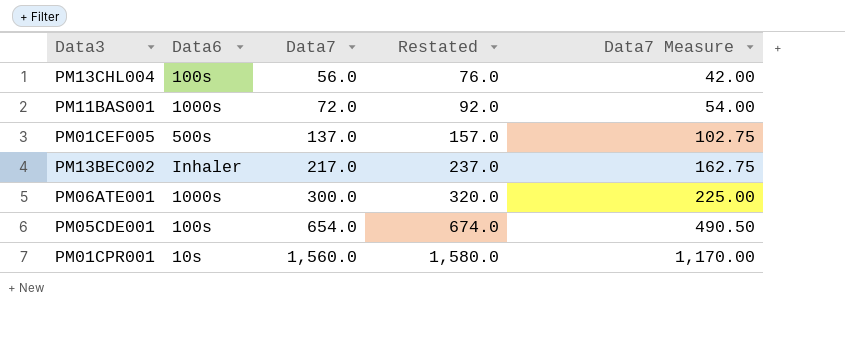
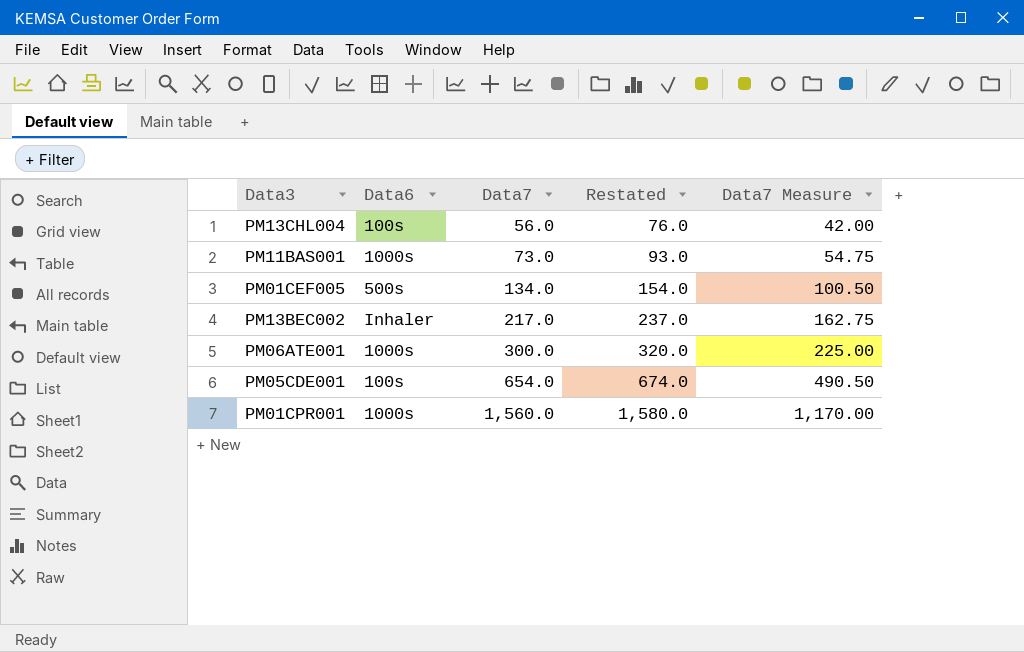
PM11BAS001 | Data7: 72.0 -> 73.0
PM11BAS001 | Restated: 92.0 -> 93.0
PM11BAS001 | Data7 Measure: 54.00 -> 54.75
PM01CEF005 | Data7: 137.0 -> 134.0
PM01CEF005 | Restated: 157.0 -> 154.0
PM01CEF005 | Data7 Measure: 102.75 -> 100.50
PM01CPR001 | Data6: 10s -> 1000s

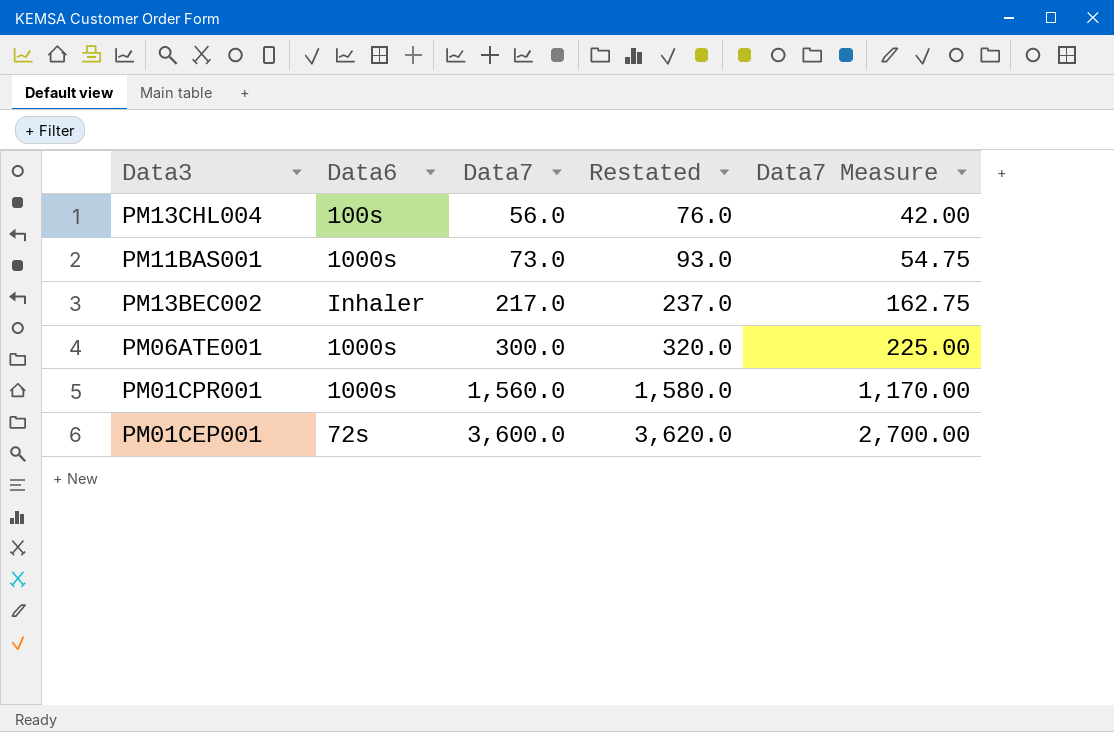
row PM01CEF005: 500s | 134.0 | 154.0 | 100.50 -> none
row PM05CDE001: 100s | 654.0 | 674.0 | 490.50 -> none
row PM01CEP001: none -> 72s | 3,600.0 | 3,620.0 | 2,700.00

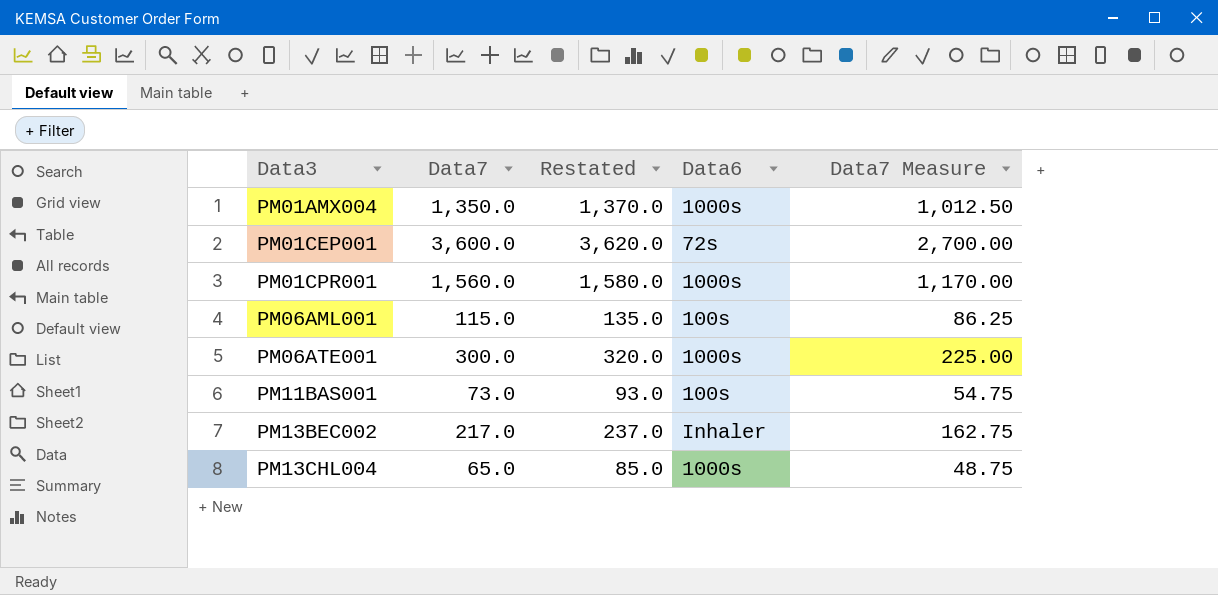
row order: Data7 ascending -> Data3 ascending
column Data6 | position: 2 -> 4
row PM01AMX004: none -> 1,350.0 | 1,370.0 | 1000s | 1,012.50
row PM06AML001: none -> 115.0 | 135.0 | 100s | 86.25
PM11BAS001 | Data6: 1000s -> 100s
PM13CHL004 | Data7: 56.0 -> 65.0
PM13CHL004 | Restated: 76.0 -> 85.0
PM13CHL004 | Data6: 100s -> 1000s
PM13CHL004 | Data7 Measure: 42.00 -> 48.75

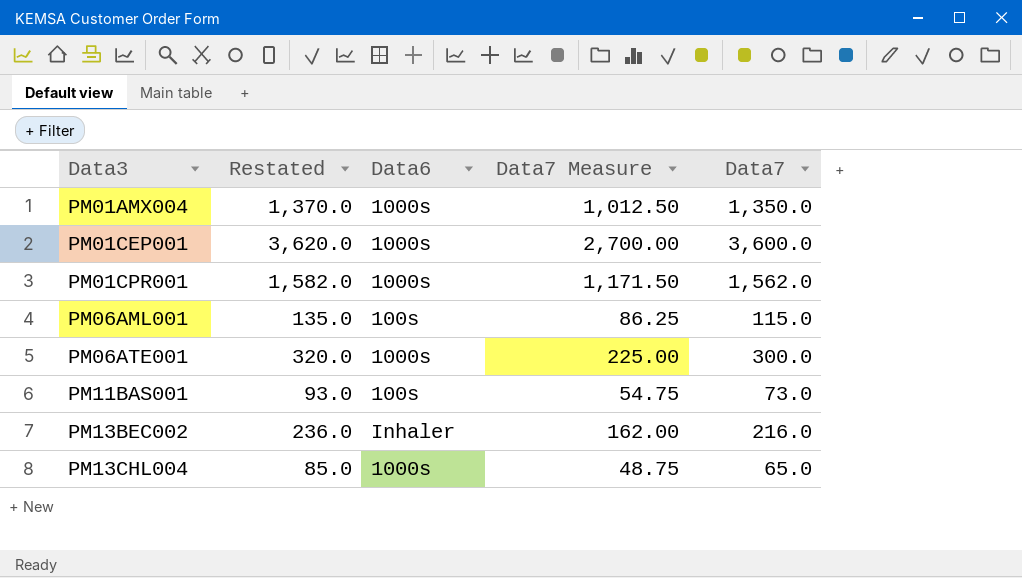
column Data7 | position: 2 -> 5
PM01CEP001 | Data6: 72s -> 1000s
PM01CPR001 | Restated: 1,580.0 -> 1,582.0
PM01CPR001 | Data7 Measure: 1,170.00 -> 1,171.50
PM01CPR001 | Data7: 1,560.0 -> 1,562.0
PM13BEC002 | Restated: 237.0 -> 236.0
PM13BEC002 | Data7 Measure: 162.75 -> 162.00
PM13BEC002 | Data7: 217.0 -> 216.0

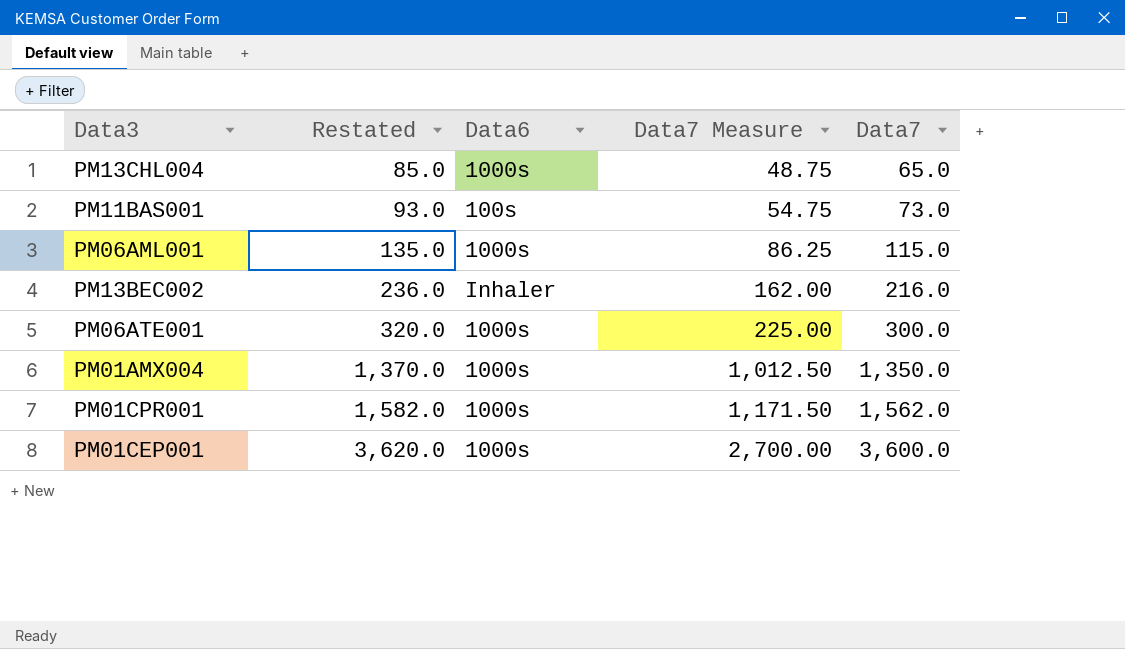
row order: Data3 ascending -> Restated ascending
PM06AML001 | Data6: 100s -> 1000s

